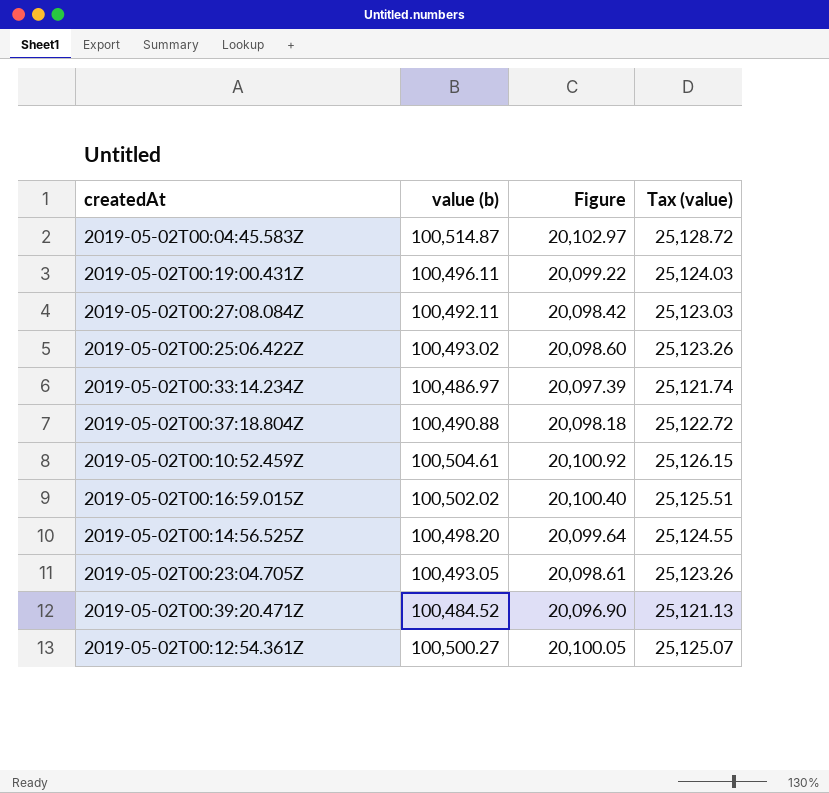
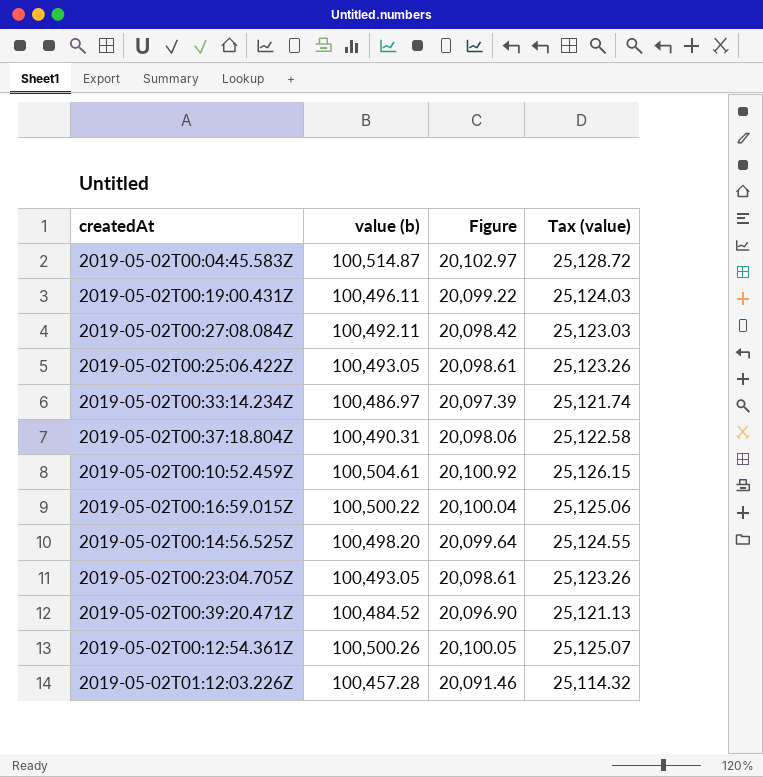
2019-05-02T00:25:06.422Z | value (b): 100,493.02 -> 100,493.05
2019-05-02T00:25:06.422Z | Figure: 20,098.60 -> 20,098.61
2019-05-02T00:37:18.804Z | value (b): 100,490.88 -> 100,490.31
2019-05-02T00:37:18.804Z | Figure: 20,098.18 -> 20,098.06
2019-05-02T00:37:18.804Z | Tax (value): 25,122.72 -> 25,122.58
2019-05-02T00:16:59.015Z | value (b): 100,502.02 -> 100,500.22
2019-05-02T00:16:59.015Z | Figure: 20,100.40 -> 20,100.04
2019-05-02T00:16:59.015Z | Tax (value): 25,125.51 -> 25,125.06
2019-05-02T00:12:54.361Z | value (b): 100,500.27 -> 100,500.26
row 2019-05-02T01:12:03.226Z: none -> 100,457.28 | 20,091.46 | 25,114.32

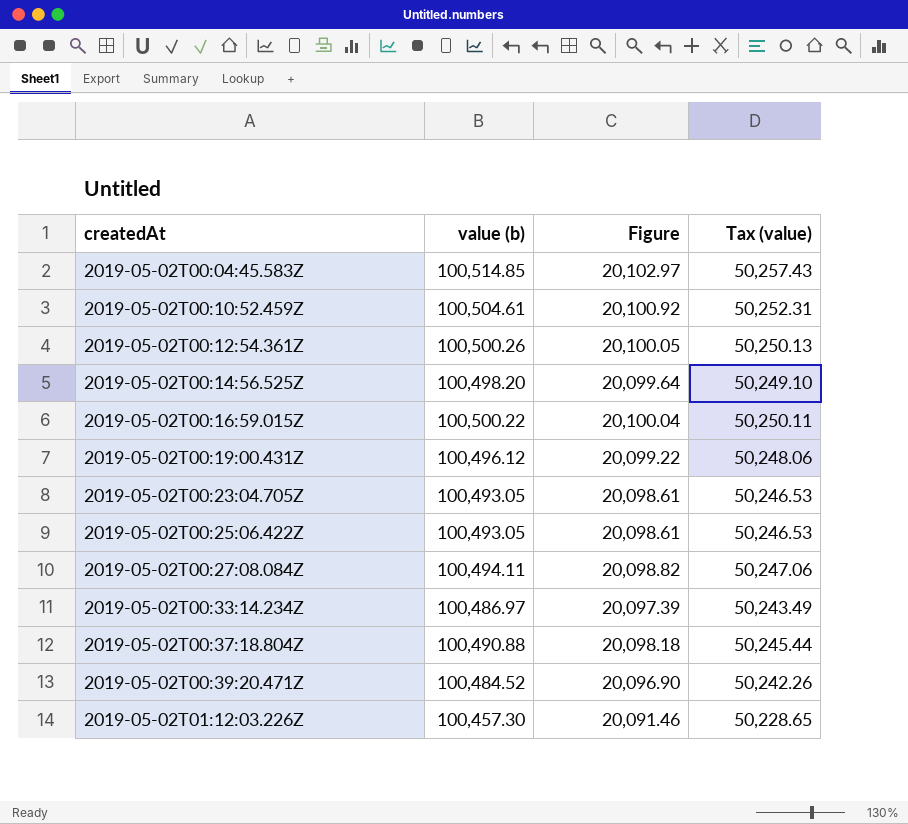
row order: none -> createdAt ascending
column Tax (value) | formula: [value (b)] * 0.25 -> [value (b)] * 0.5
2019-05-02T00:04:45.583Z | value (b): 100,514.87 -> 100,514.85
2019-05-02T00:19:00.431Z | value (b): 100,496.11 -> 100,496.12
2019-05-02T00:27:08.084Z | value (b): 100,492.11 -> 100,494.11
2019-05-02T00:27:08.084Z | Figure: 20,098.42 -> 20,098.82
2019-05-02T00:37:18.804Z | value (b): 100,490.31 -> 100,490.88
2019-05-02T00:37:18.804Z | Figure: 20,098.06 -> 20,098.18
2019-05-02T01:12:03.226Z | value (b): 100,457.28 -> 100,457.30

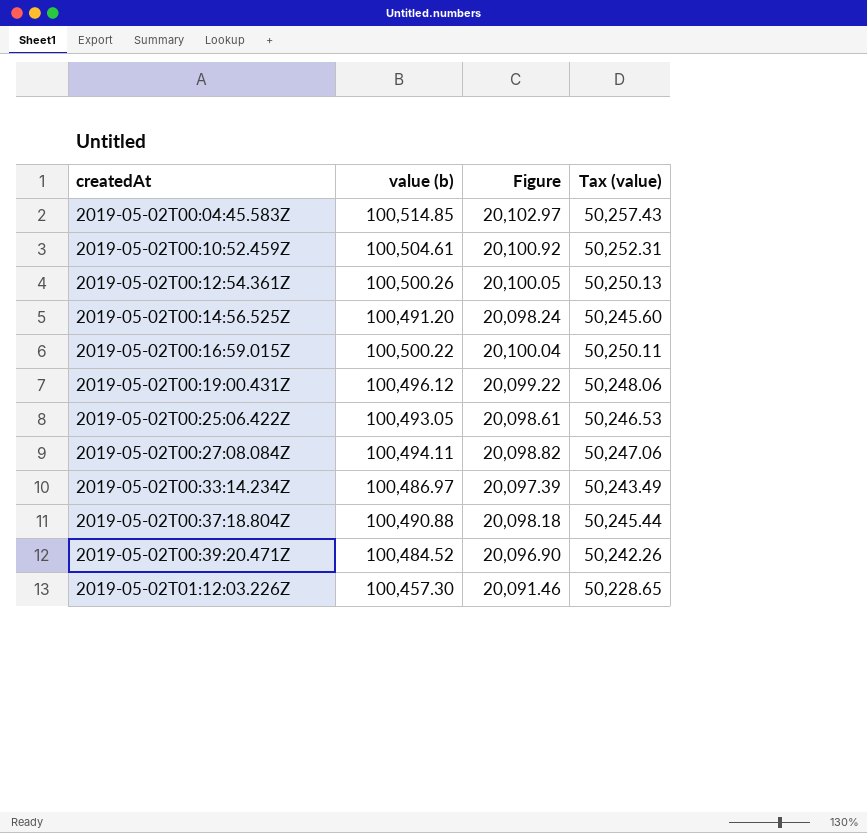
row 2019-05-02T00:23:04.705Z: 100,493.05 | 20,098.61 | 50,246.53 -> none
2019-05-02T00:14:56.525Z | value (b): 100,498.20 -> 100,491.20
2019-05-02T00:14:56.525Z | Figure: 20,099.64 -> 20,098.24
2019-05-02T00:14:56.525Z | Tax (value): 50,249.10 -> 50,245.60

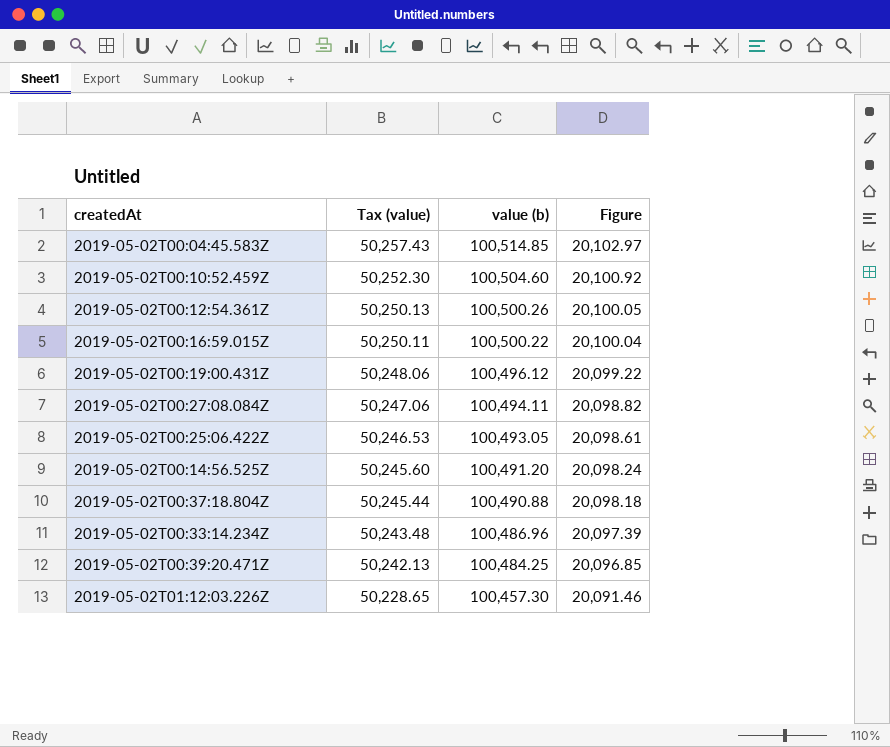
row order: createdAt ascending -> Tax (value) descending
column Tax (value) | position: 4 -> 2
2019-05-02T00:10:52.459Z | Tax (value): 50,252.31 -> 50,252.30
2019-05-02T00:10:52.459Z | value (b): 100,504.61 -> 100,504.60
2019-05-02T00:33:14.234Z | Tax (value): 50,243.49 -> 50,243.48
2019-05-02T00:33:14.234Z | value (b): 100,486.97 -> 100,486.96
2019-05-02T00:39:20.471Z | Tax (value): 50,242.26 -> 50,242.13
2019-05-02T00:39:20.471Z | value (b): 100,484.52 -> 100,484.25
2019-05-02T00:39:20.471Z | Figure: 20,096.90 -> 20,096.85

